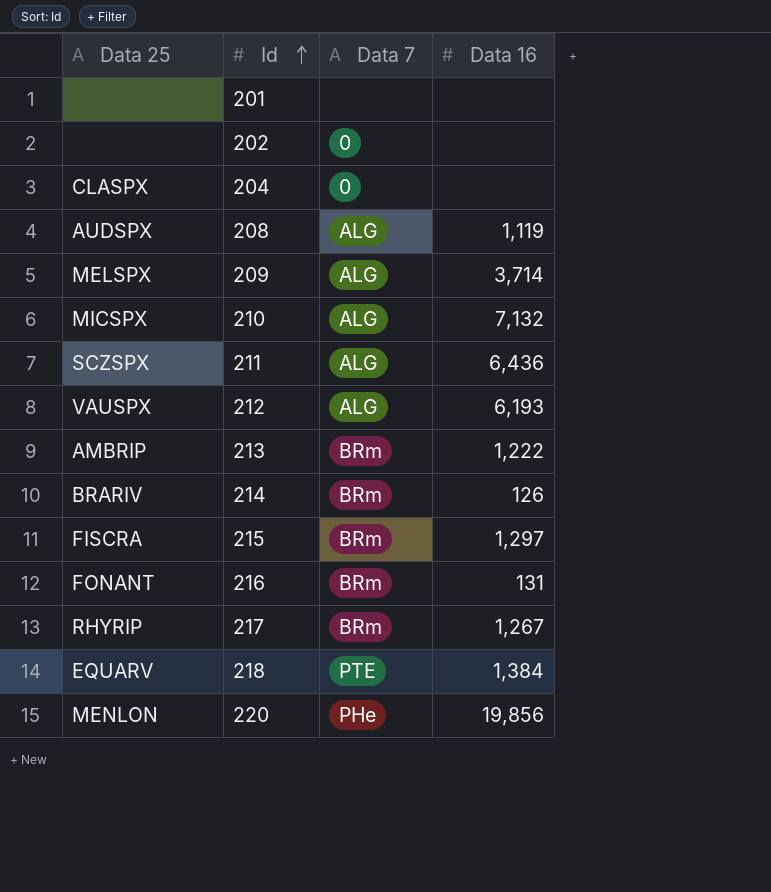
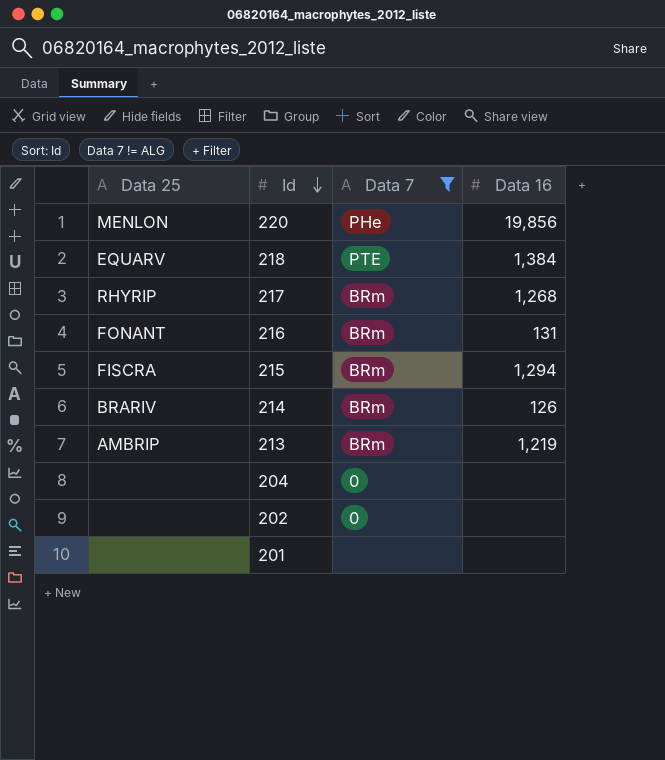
filter: none -> Data 7 != ALG
row order: Id ascending -> Id descending
217 | Data 16: 1,267 -> 1,268
215 | Data 16: 1,297 -> 1,294
213 | Data 16: 1,222 -> 1,219
204 | Data 25: CLASPX -> none

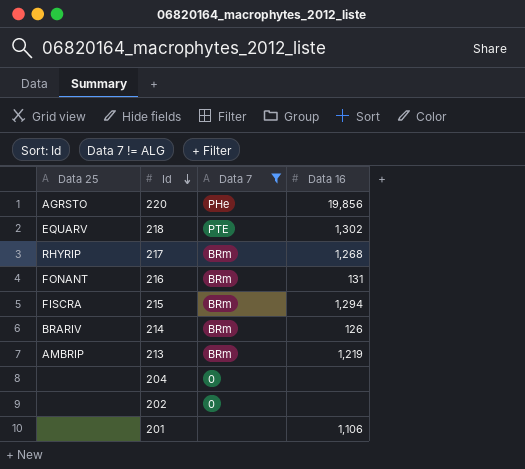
220 | Data 25: MENLON -> AGRSTO
218 | Data 16: 1,384 -> 1,302
201 | Data 16: none -> 1,106

